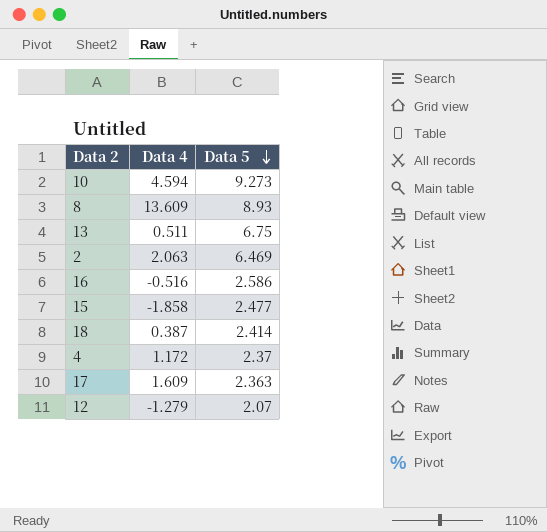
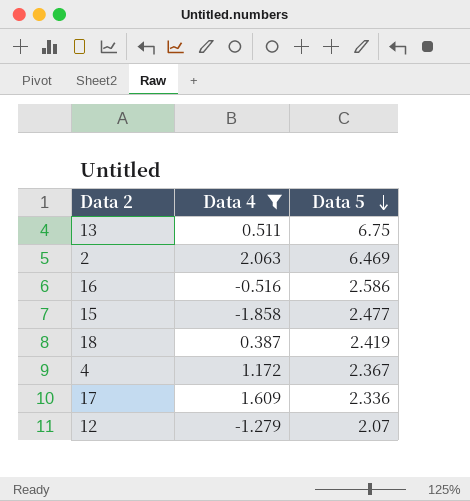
filter: none -> Data 4 <= 2.063
18 | Data 5: 2.414 -> 2.419
4 | Data 5: 2.37 -> 2.367
17 | Data 5: 2.363 -> 2.336

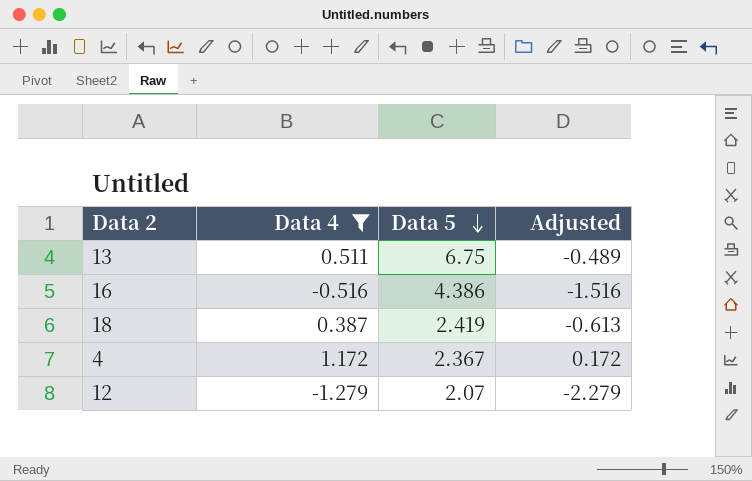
column Adjusted | formula: none -> [Data 4] - 1
row 2: 2.063 | 6.469 -> none
row 15: -1.858 | 2.477 -> none
row 17: 1.609 | 2.336 -> none
16 | Data 5: 2.586 -> 4.386

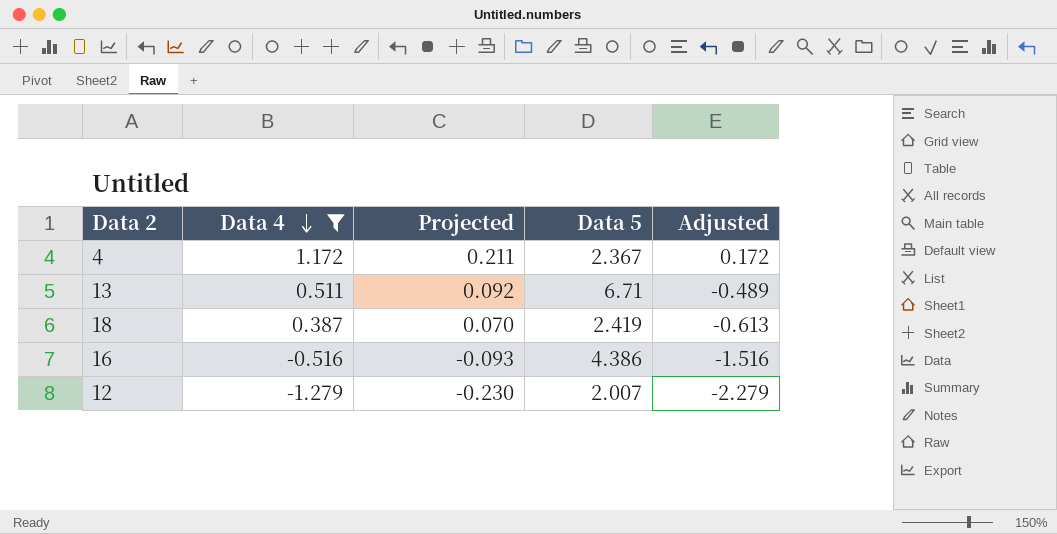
row order: Data 5 descending -> Data 4 descending
column Projected | formula: none -> [Data 4] * 0.18
13 | Data 5: 6.75 -> 6.71
12 | Data 5: 2.07 -> 2.007

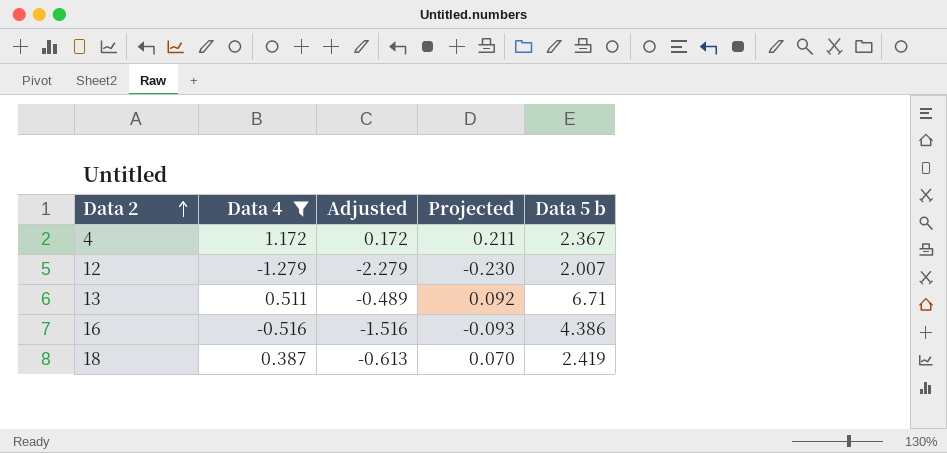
row order: Data 4 descending -> Data 2 ascending
column Adjusted | position: 5 -> 3
column name: Data 5 -> Data 5 b

